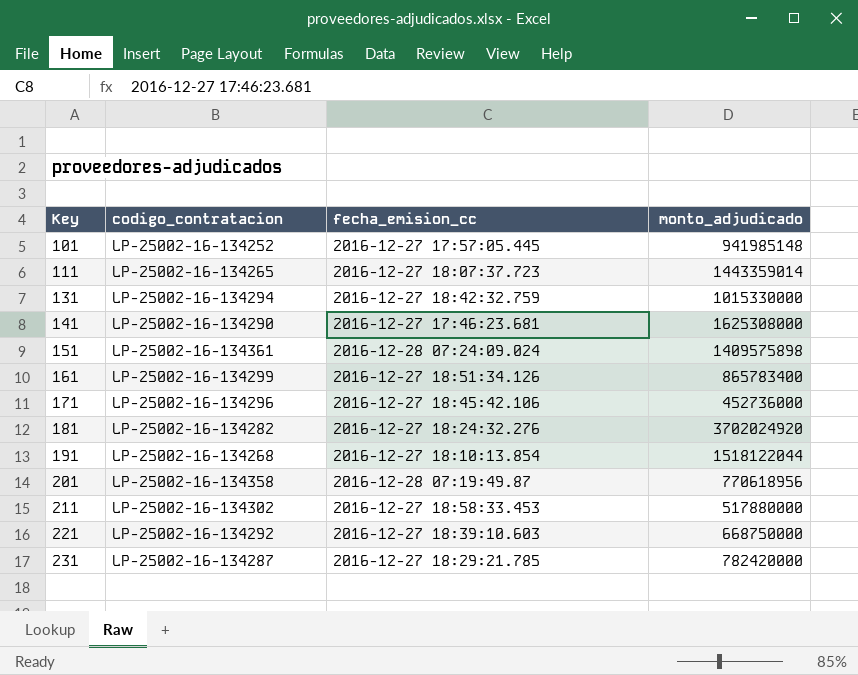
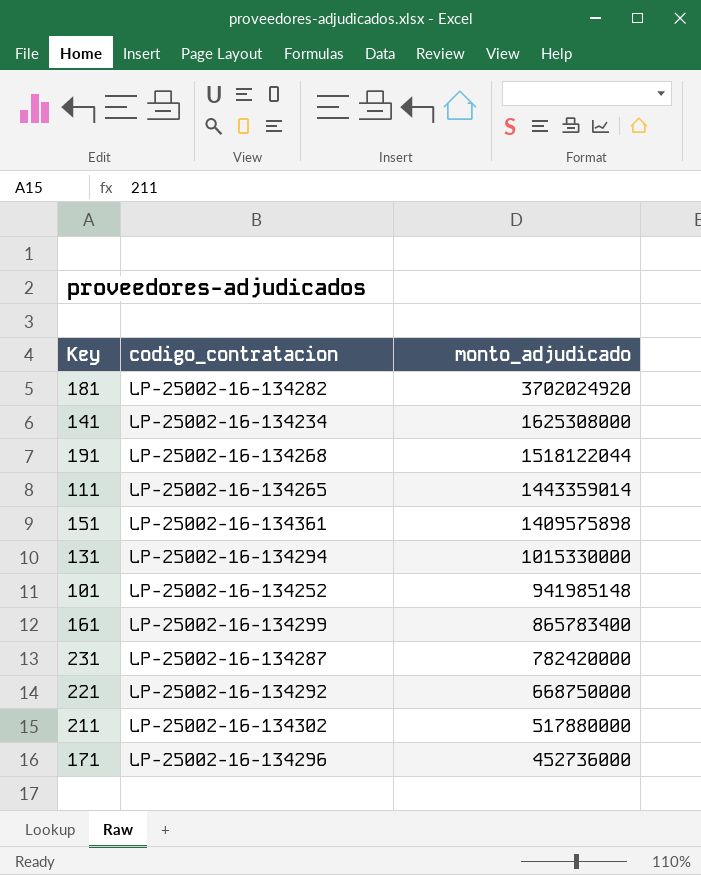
row order: Key ascending -> monto_adjudicado descending
column fecha_emision_cc | position: 3 -> none
row 201: LP-25002-16-134358 | 2016-12-28 07:19:49.87 | 770618956 -> none
141 | codigo_contratacion: LP-25002-16-134290 -> LP-25002-16-134234

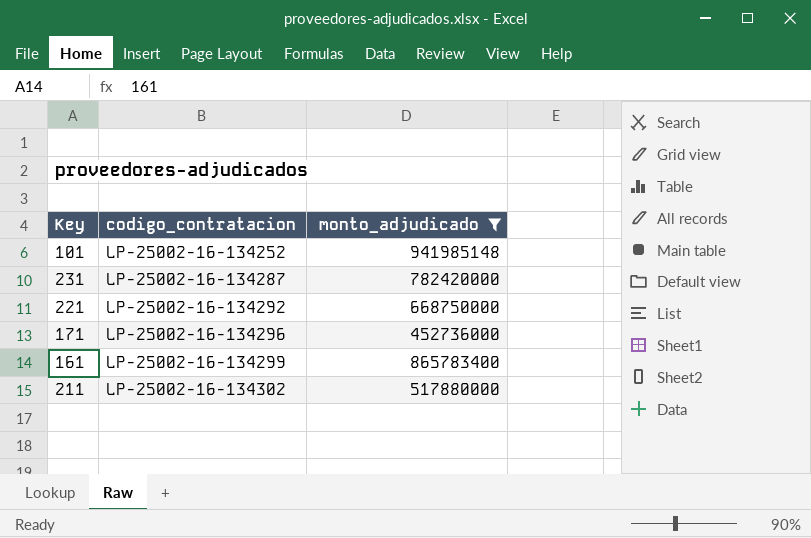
filter: none -> monto_adjudicado <= 941985148
row order: monto_adjudicado descending -> codigo_contratacion ascending

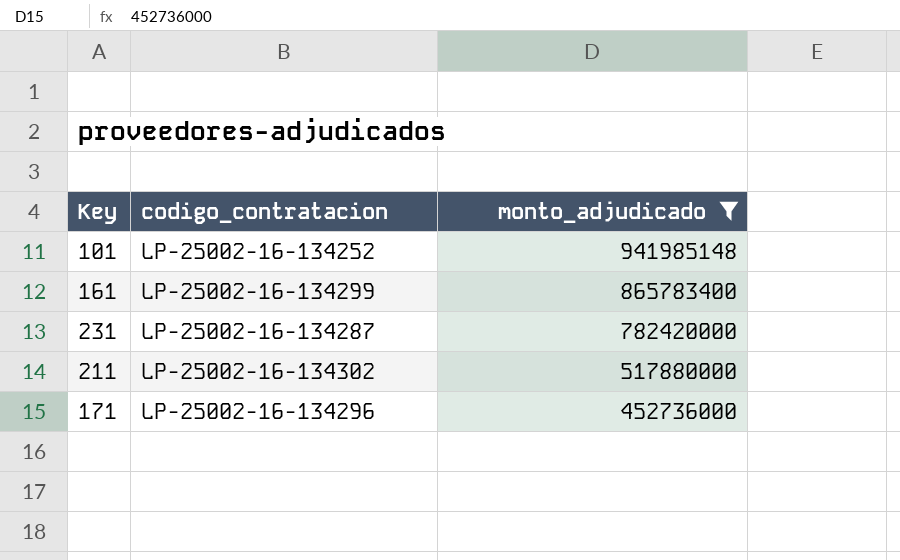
row order: codigo_contratacion ascending -> monto_adjudicado descending
row 221: LP-25002-16-134292 | 668750000 -> none

